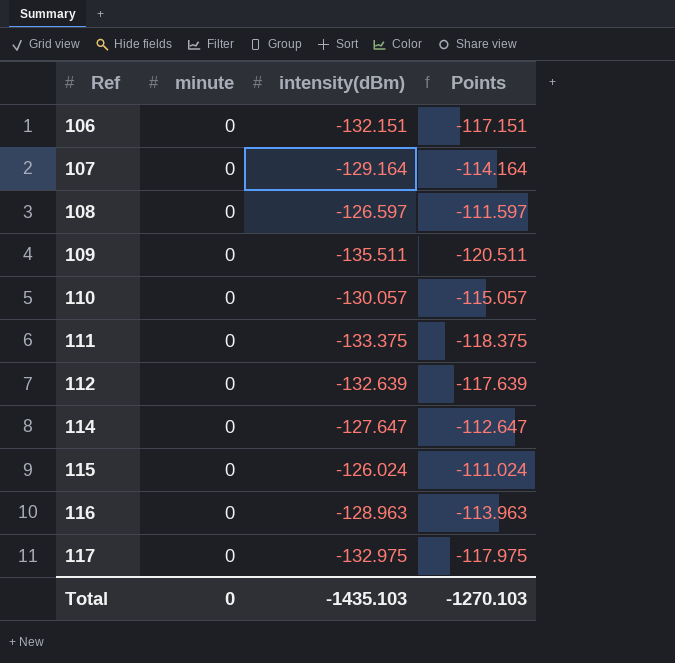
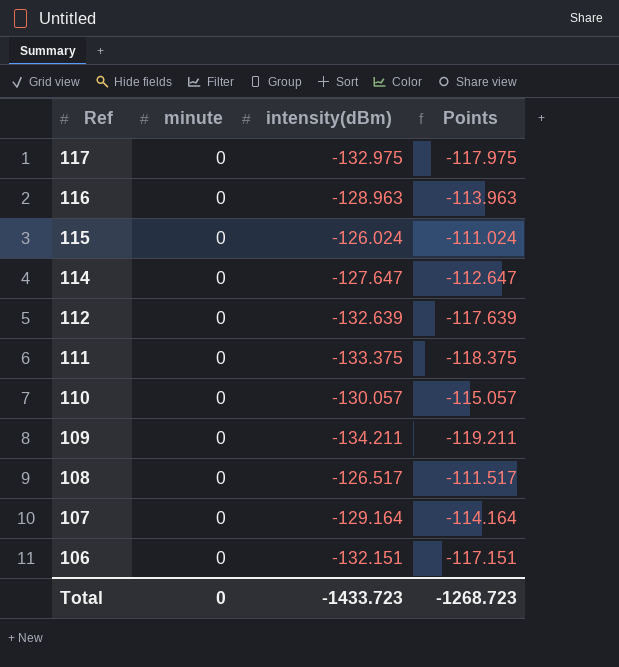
row order: Ref ascending -> Ref descending
109 | intensity(dBm): -135.511 -> -134.211
109 | Points: -120.511 -> -119.211
108 | intensity(dBm): -126.597 -> -126.517
108 | Points: -111.597 -> -111.517
Total | intensity(dBm): -1435.103 -> -1433.723
Total | Points: -1270.103 -> -1268.723

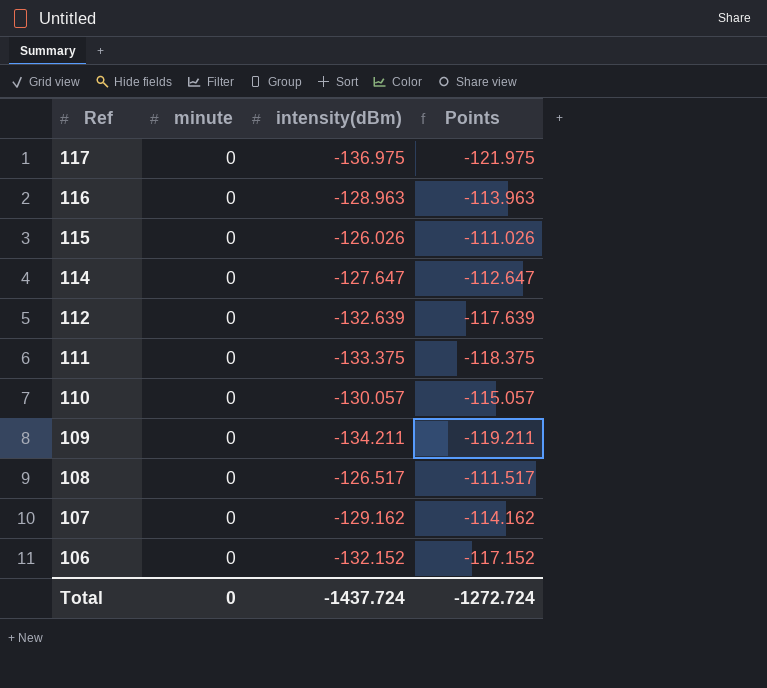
117 | intensity(dBm): -132.975 -> -136.975
117 | Points: -117.975 -> -121.975
115 | intensity(dBm): -126.024 -> -126.026
115 | Points: -111.024 -> -111.026
107 | intensity(dBm): -129.164 -> -129.162
107 | Points: -114.164 -> -114.162
106 | intensity(dBm): -132.151 -> -132.152
106 | Points: -117.151 -> -117.152
Total | intensity(dBm): -1433.723 -> -1437.724
Total | Points: -1268.723 -> -1272.724

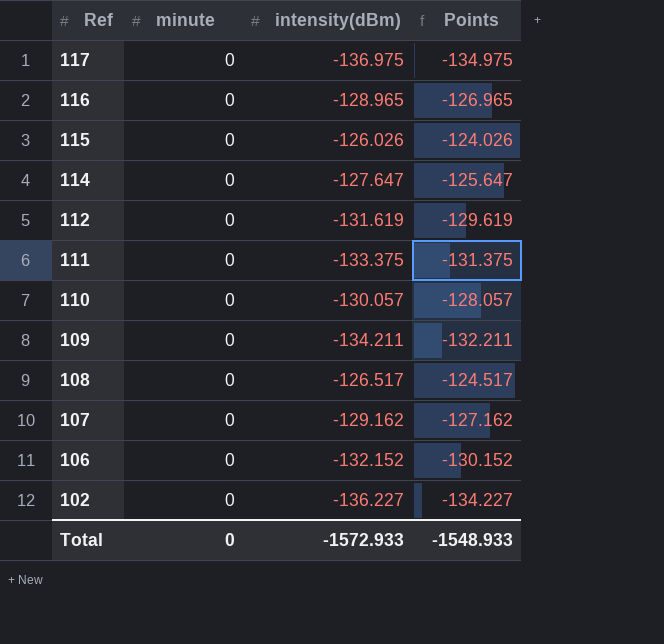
column Points | formula: [intensity(dBm)] + 15 -> [intensity(dBm)] + 2
116 | intensity(dBm): -128.963 -> -128.965
112 | intensity(dBm): -132.639 -> -131.619
row 102: none -> 0 | -136.227 | -134.227
Total | intensity(dBm): -1437.724 -> -1572.933
Total | Points: -1272.724 -> -1548.933

